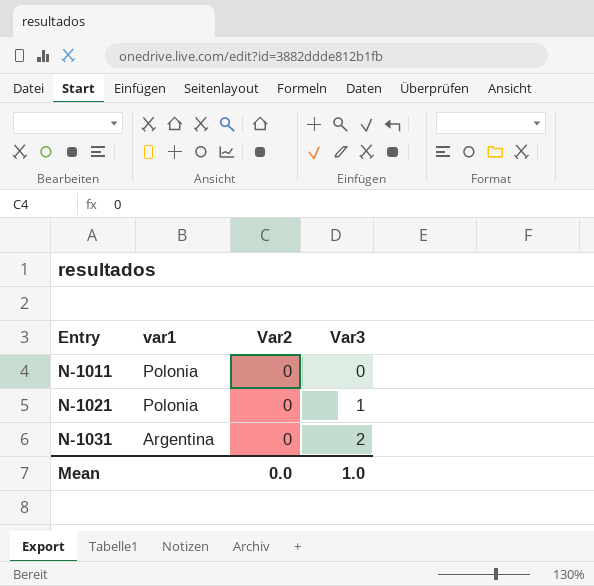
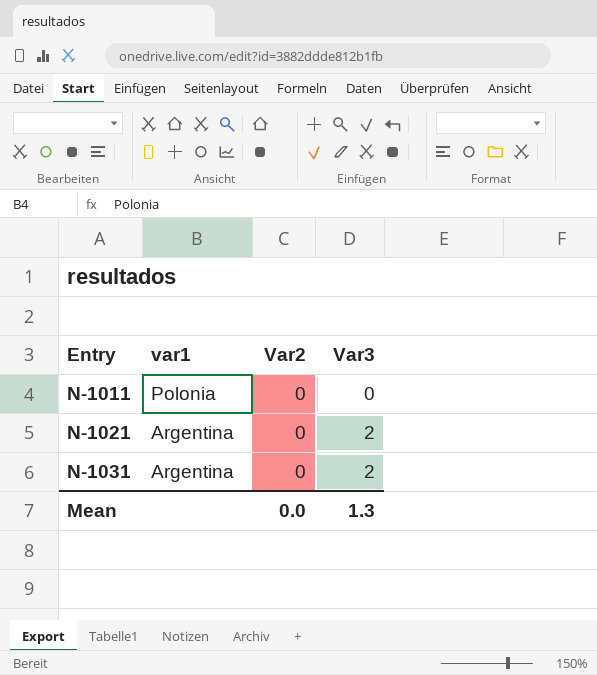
N-1021 | var1: Polonia -> Argentina
N-1021 | Var3: 1 -> 2
Mean | Var3: 1.0 -> 1.3

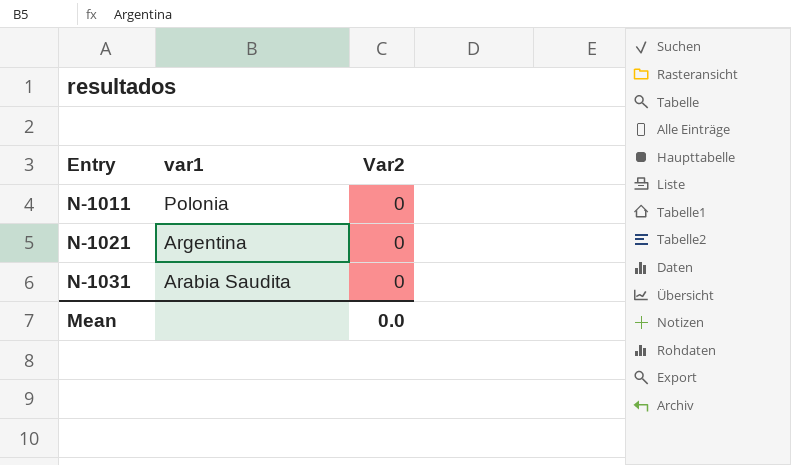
column Var3 | position: 4 -> none
N-1031 | var1: Argentina -> Arabia Saudita

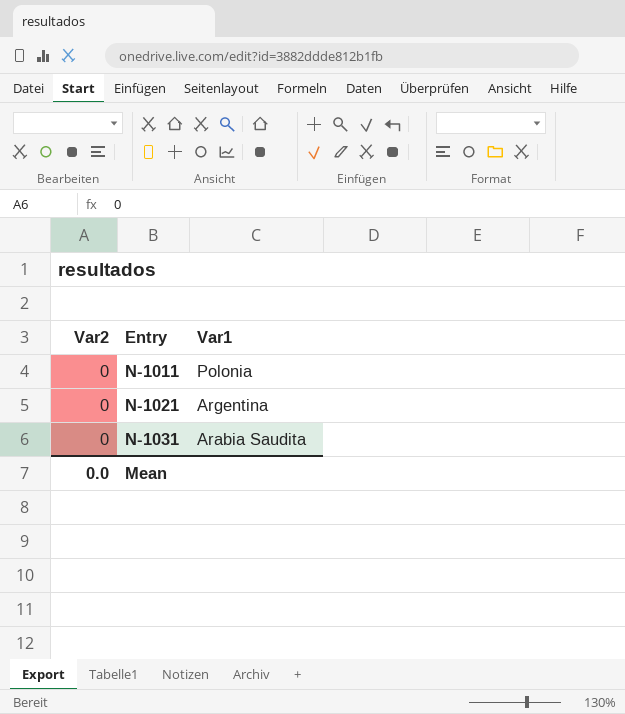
column Var2 | position: 3 -> 1
column name: var1 -> Var1

